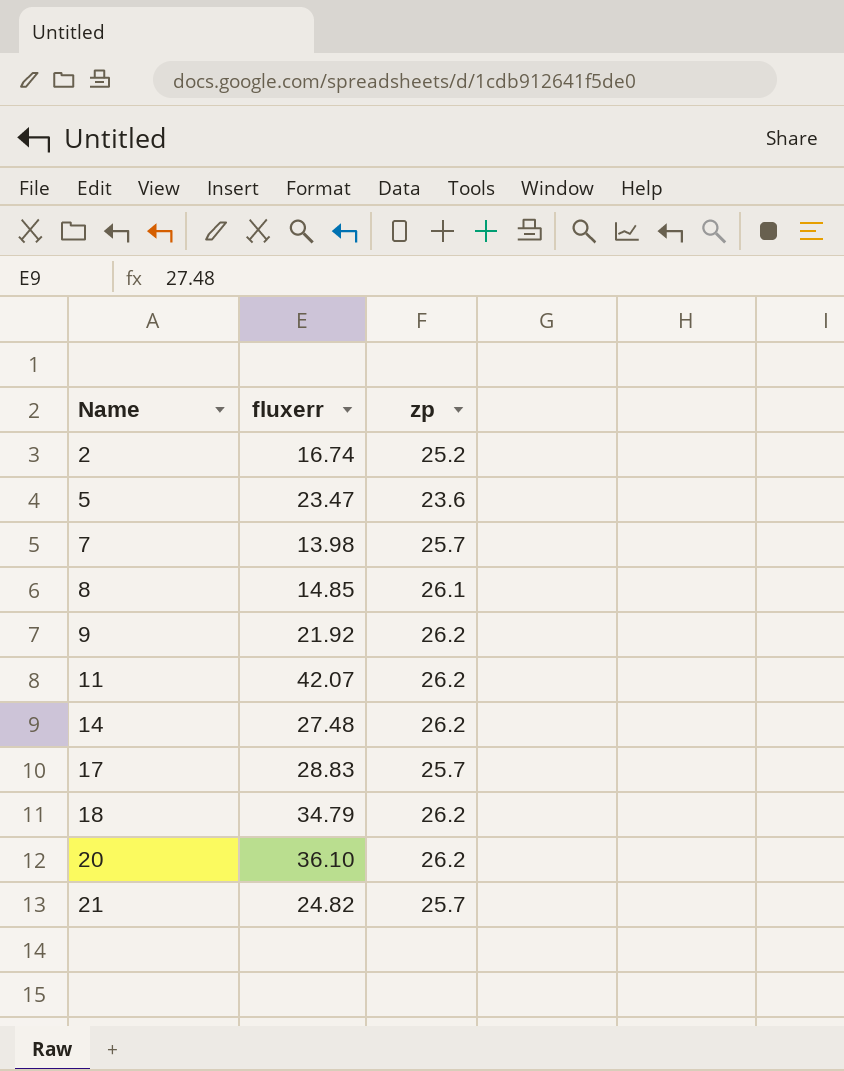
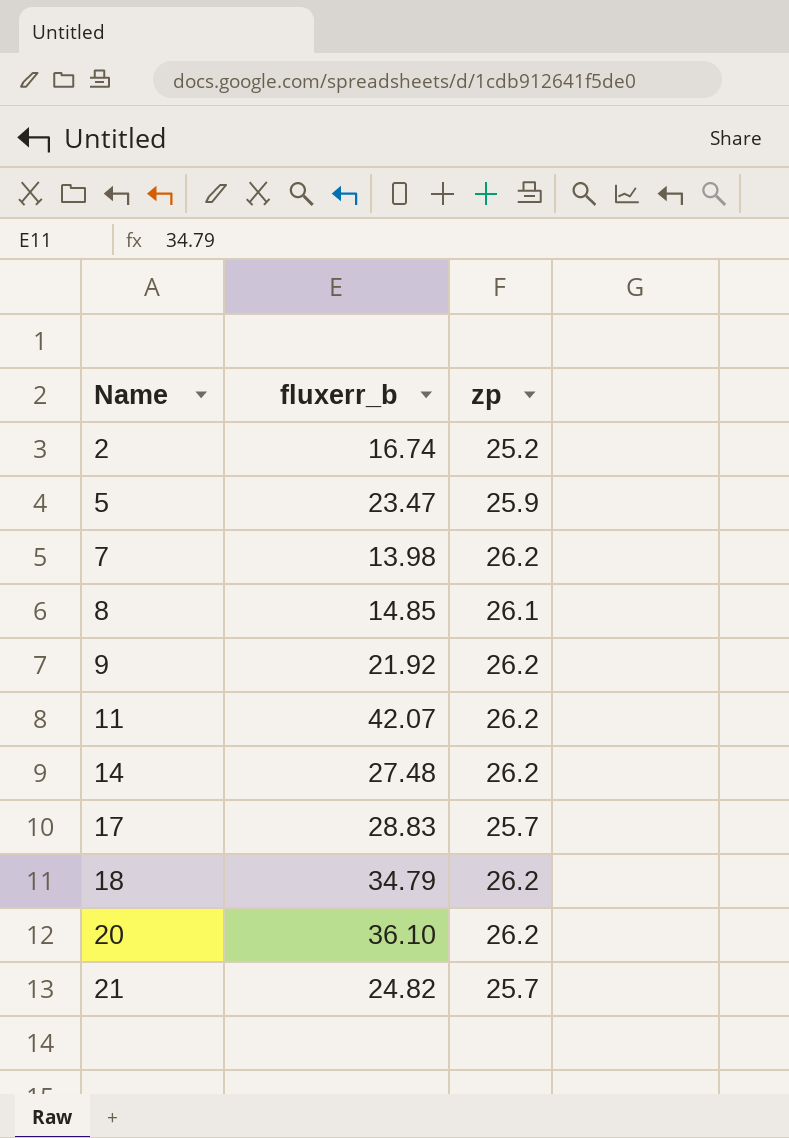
column name: fluxerr -> fluxerr_b
5 | zp: 23.6 -> 25.9
7 | zp: 25.7 -> 26.2

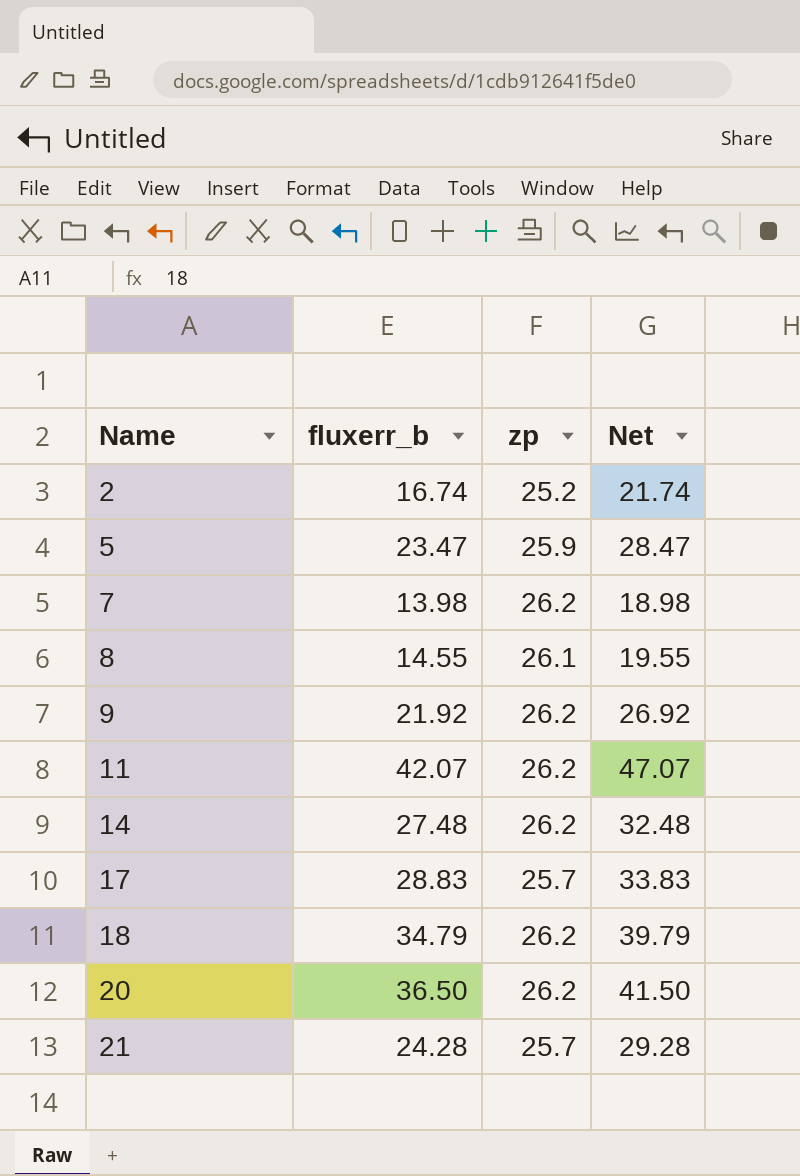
column Net | formula: none -> [fluxerr_b] + 5
8 | fluxerr_b: 14.85 -> 14.55
20 | fluxerr_b: 36.10 -> 36.50
21 | fluxerr_b: 24.82 -> 24.28

